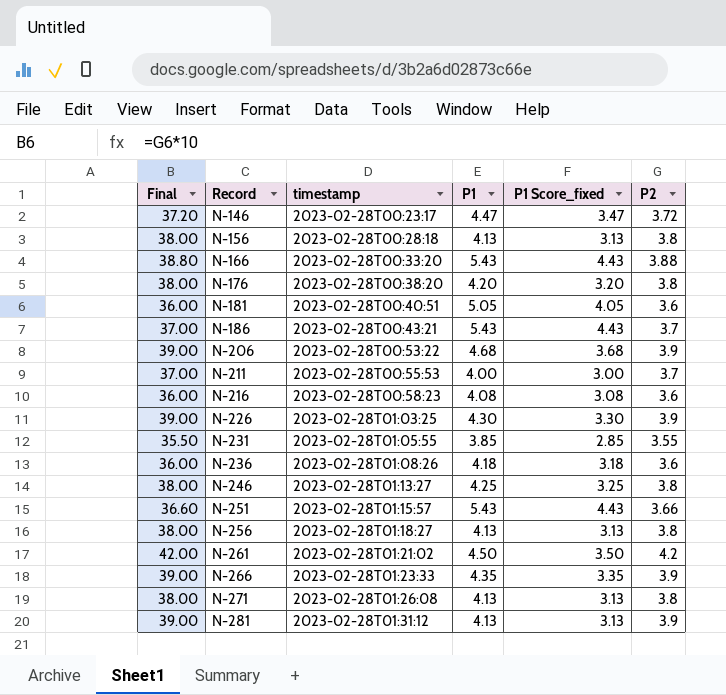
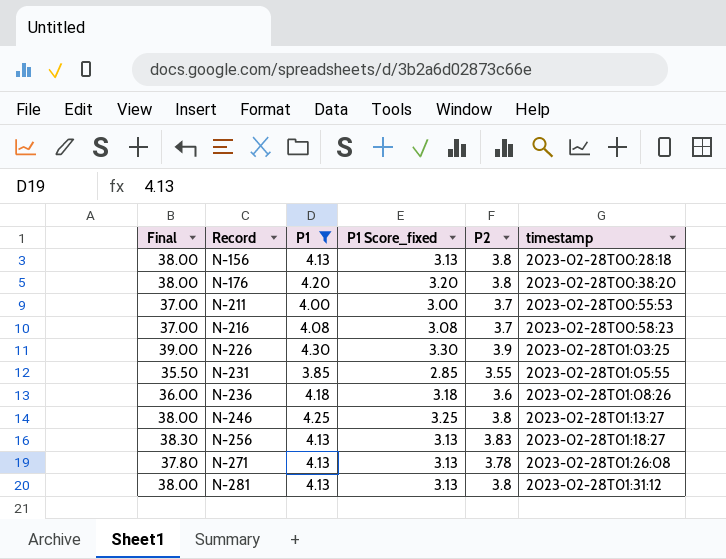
filter: none -> P1 <= 4.30
column timestamp | position: 3 -> 6
N-216 | Final: 36.00 -> 37.00
N-216 | P2: 3.6 -> 3.7
N-256 | Final: 38.00 -> 38.30
N-256 | P2: 3.8 -> 3.83
N-271 | Final: 38.00 -> 37.80
N-271 | P2: 3.8 -> 3.78
N-281 | Final: 39.00 -> 38.00
N-281 | P2: 3.9 -> 3.8

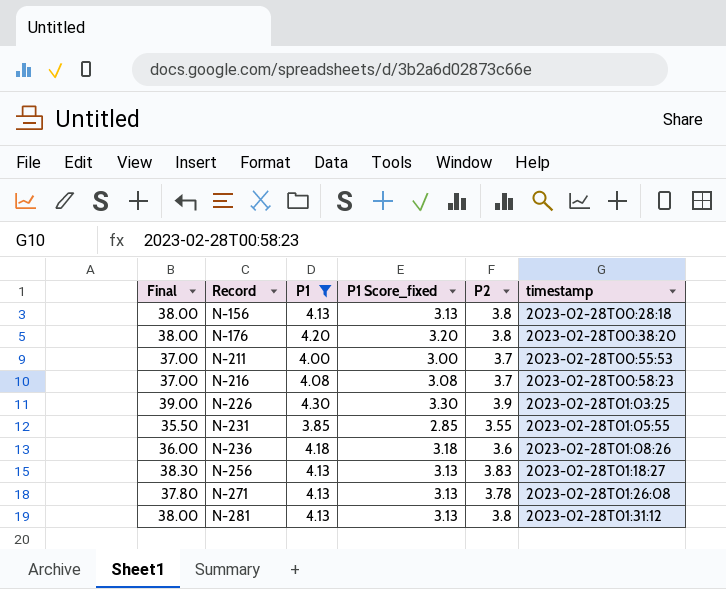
row N-246: 38.00 | 4.25 | 3.25 | 3.8 | 2023-02-28T01:13:27 -> none

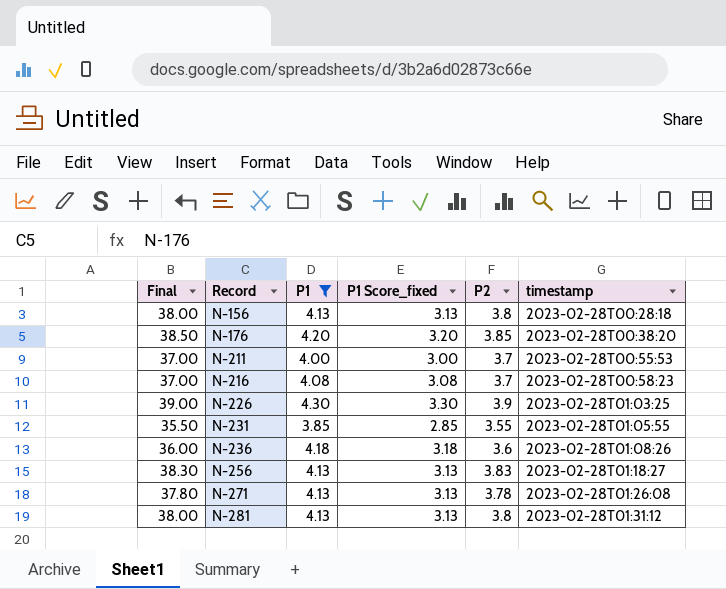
N-176 | Final: 38.00 -> 38.50
N-176 | P2: 3.8 -> 3.85

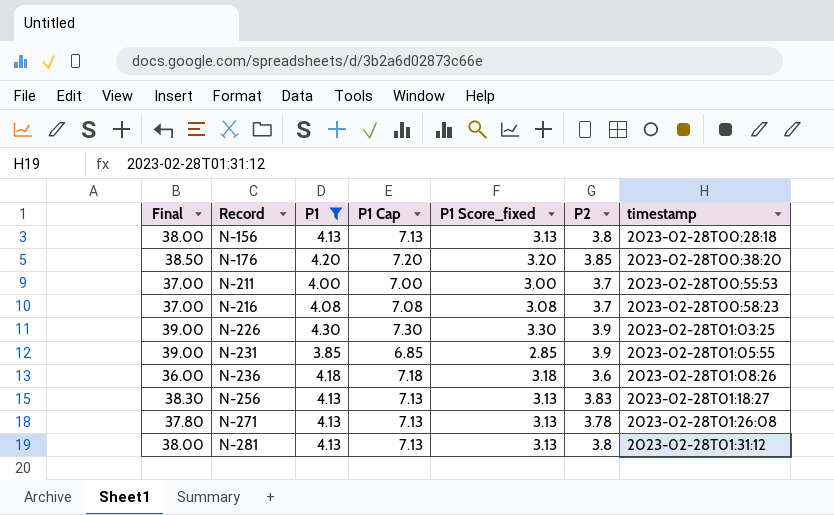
column P1 Cap | formula: none -> [P1] + 3
N-231 | Final: 35.50 -> 39.00
N-231 | P2: 3.55 -> 3.9

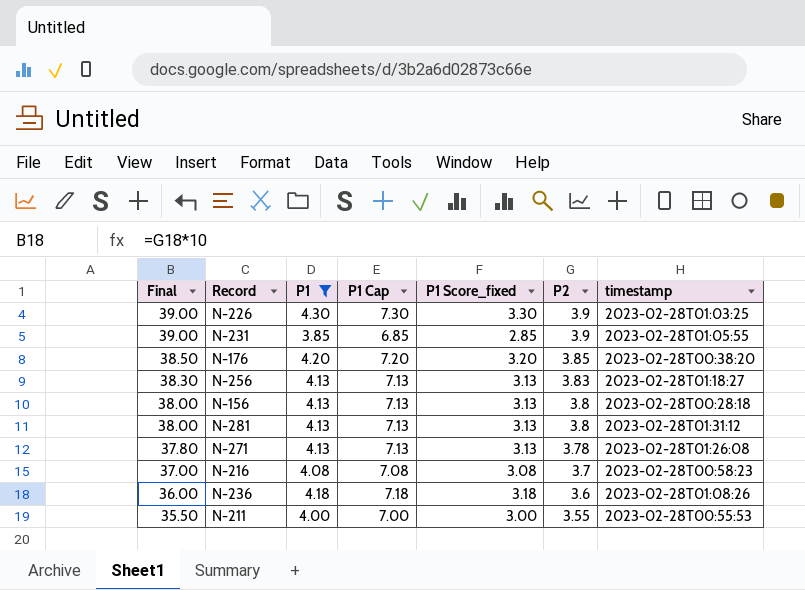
row order: Record ascending -> Final descending
N-211 | Final: 37.00 -> 35.50
N-211 | P2: 3.7 -> 3.55

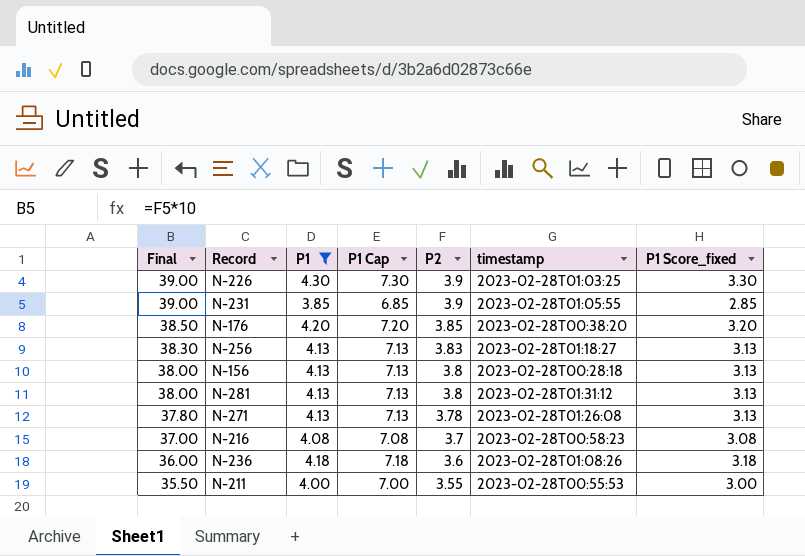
column P1 Score_fixed | position: 5 -> 7

